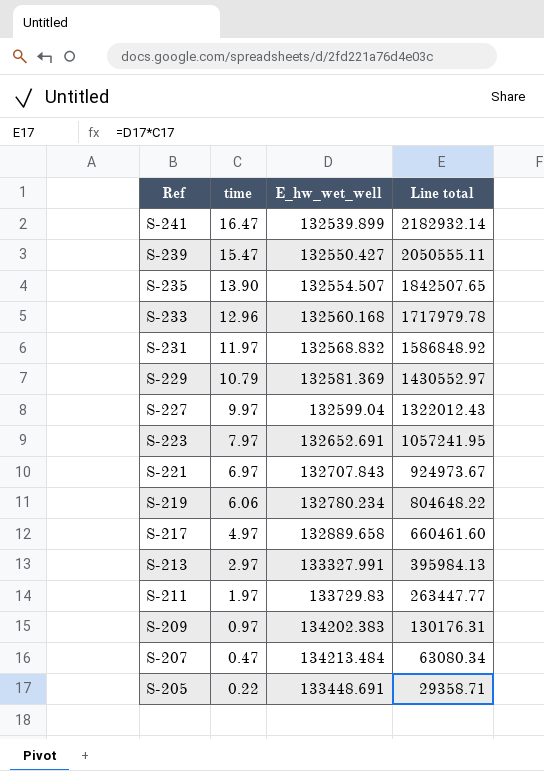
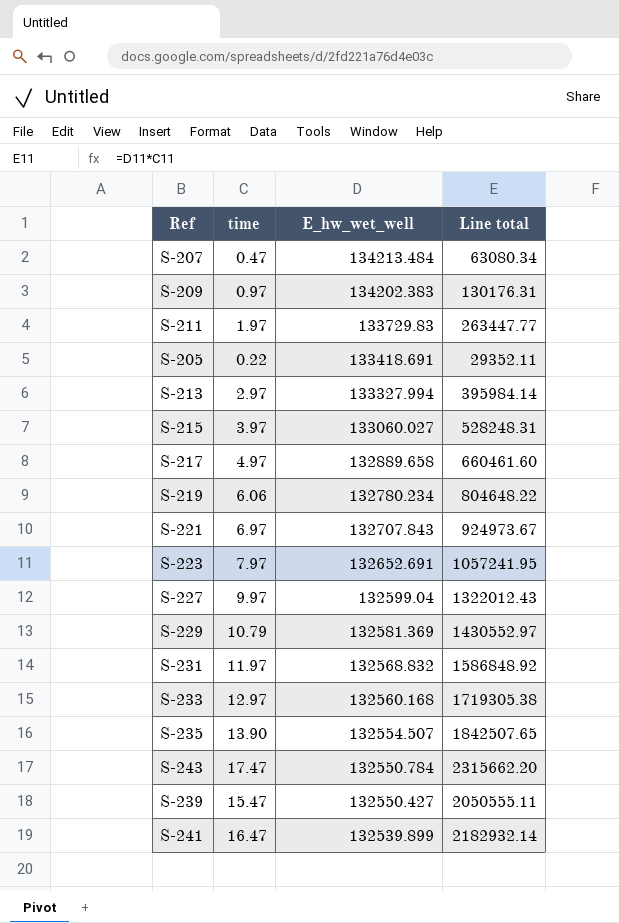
row order: Ref descending -> E_hw_wet_well descending
S-205 | E_hw_wet_well: 133448.691 -> 133418.691
S-205 | Line total: 29358.71 -> 29352.11
S-213 | E_hw_wet_well: 133327.991 -> 133327.994
S-213 | Line total: 395984.13 -> 395984.14
row S-215: none -> 3.97 | 133060.027 | 528248.31
S-233 | time: 12.96 -> 12.97
S-233 | Line total: 1717979.78 -> 1719305.38
row S-243: none -> 17.47 | 132550.784 | 2315662.20

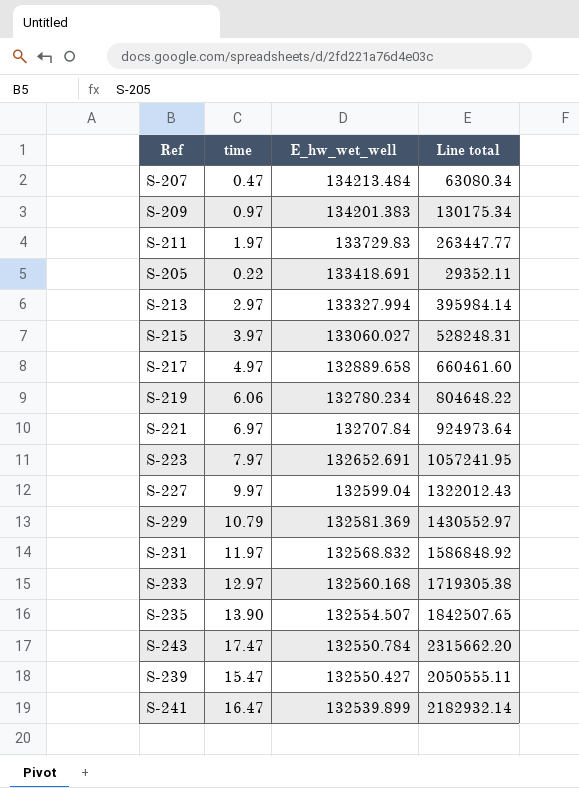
S-209 | E_hw_wet_well: 134202.383 -> 134201.383
S-209 | Line total: 130176.31 -> 130175.34
S-221 | E_hw_wet_well: 132707.843 -> 132707.84
S-221 | Line total: 924973.67 -> 924973.64

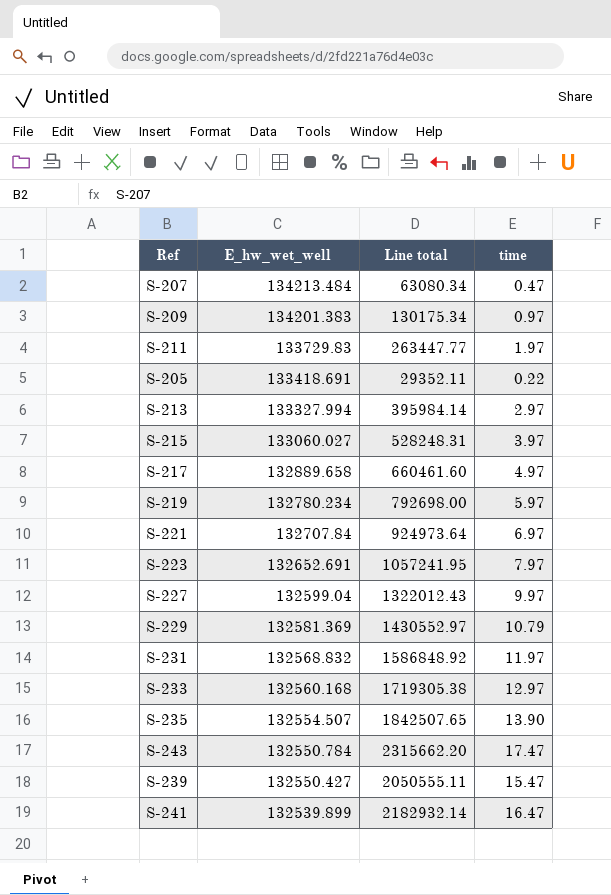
column time | position: 2 -> 4
S-219 | Line total: 804648.22 -> 792698.00
S-219 | time: 6.06 -> 5.97

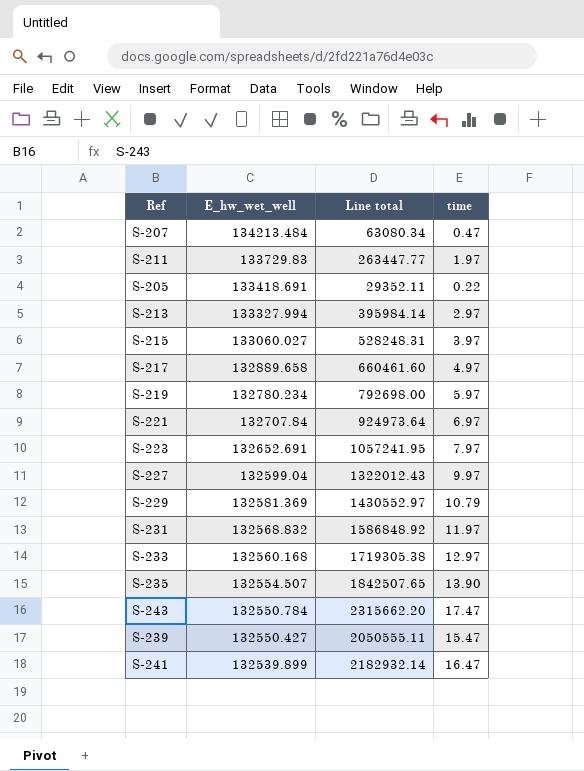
row S-209: 134201.383 | 130175.34 | 0.97 -> none

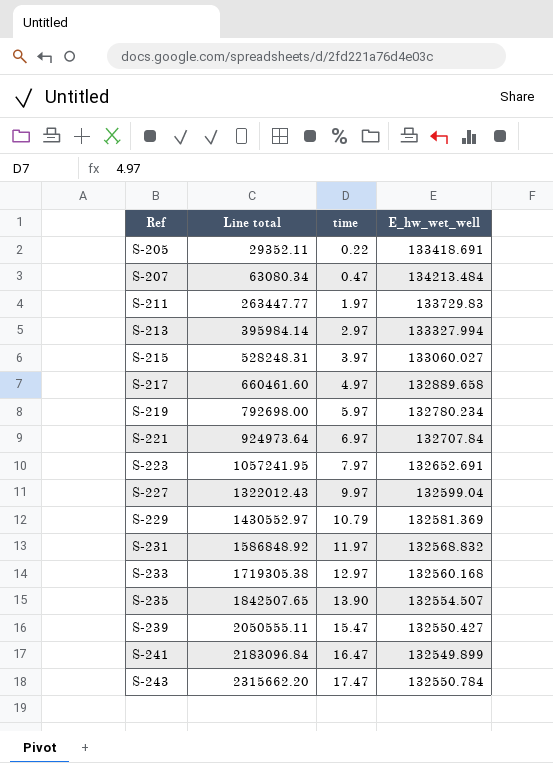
row order: E_hw_wet_well descending -> Ref ascending
column E_hw_wet_well | position: 2 -> 4
S-241 | Line total: 2182932.14 -> 2183096.84
S-241 | E_hw_wet_well: 132539.899 -> 132549.899

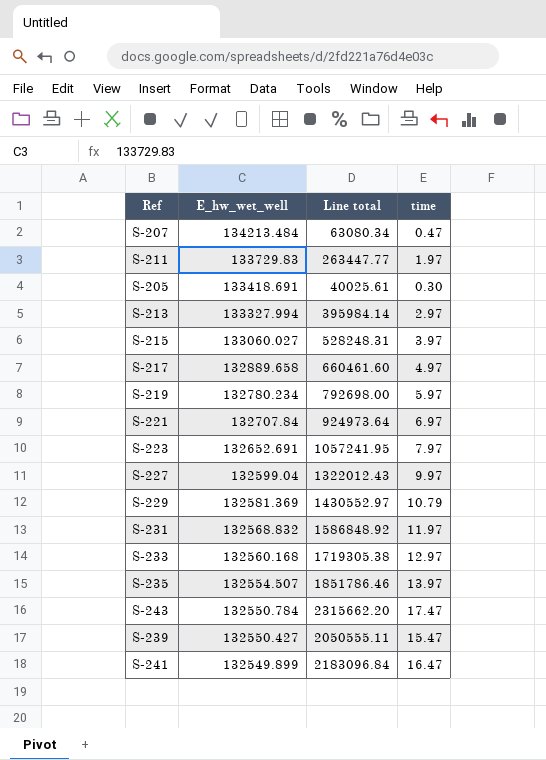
row order: Ref ascending -> E_hw_wet_well descending
column E_hw_wet_well | position: 4 -> 2
S-205 | Line total: 29352.11 -> 40025.61
S-205 | time: 0.22 -> 0.30
S-235 | Line total: 1842507.65 -> 1851786.46
S-235 | time: 13.90 -> 13.97

